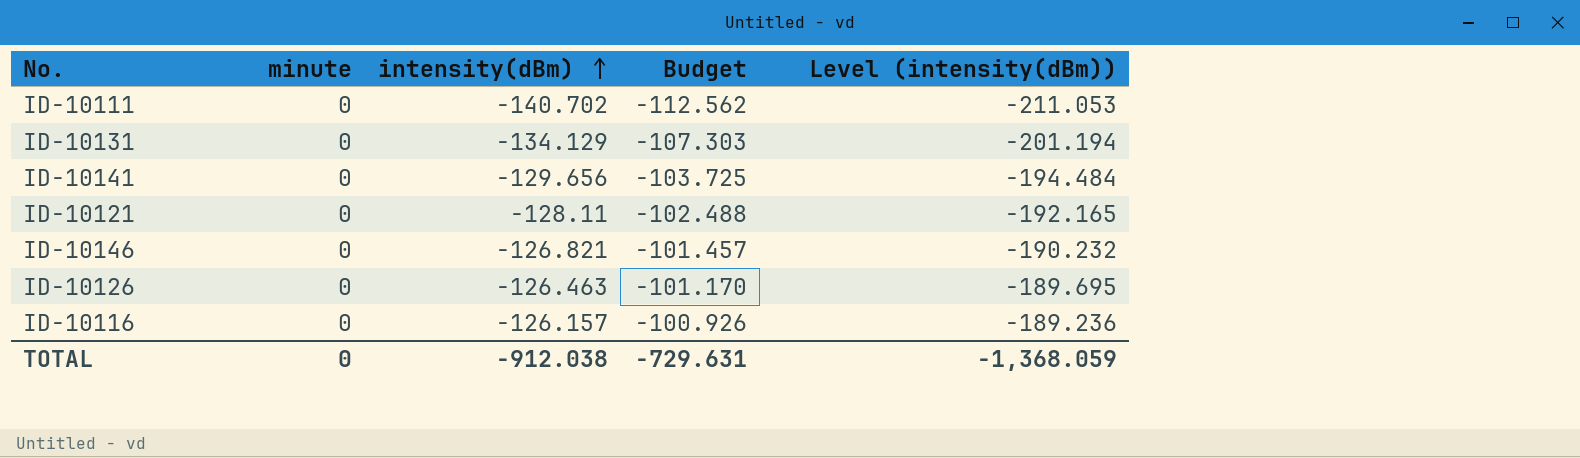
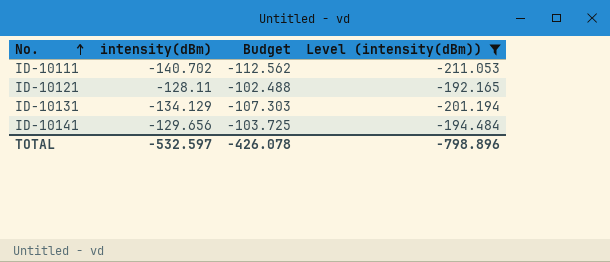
filter: none -> Level (intensity(dBm)) <= -192.165
row order: intensity(dBm) ascending -> No. ascending
column minute | position: 2 -> none
TOTAL | intensity(dBm): -912.038 -> -532.597
TOTAL | Budget: -729.631 -> -426.078
TOTAL | Level (intensity(dBm)): -1,368.059 -> -798.896

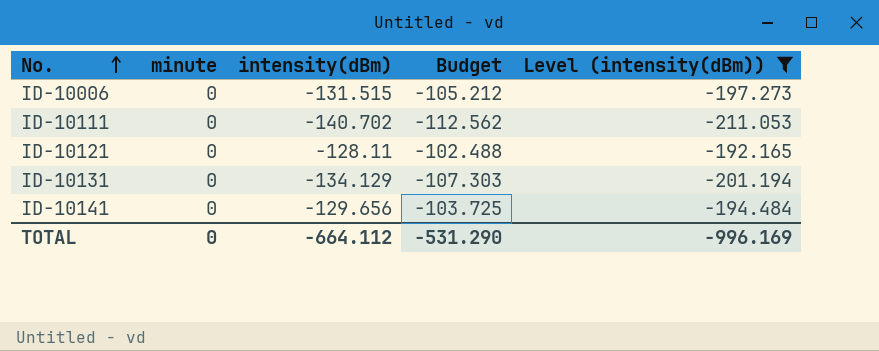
column minute | position: none -> 2
row ID-10006: none -> 0 | -131.515 | -105.212 | -197.273
TOTAL | intensity(dBm): -532.597 -> -664.112
TOTAL | Budget: -426.078 -> -531.290
TOTAL | Level (intensity(dBm)): -798.896 -> -996.169

